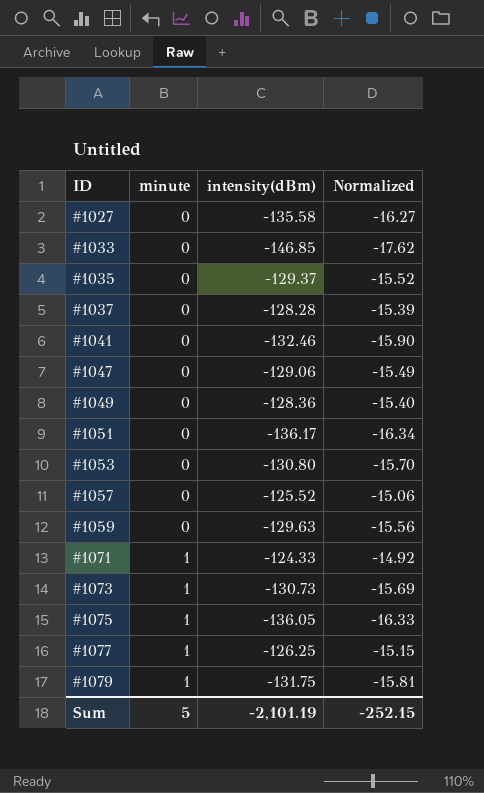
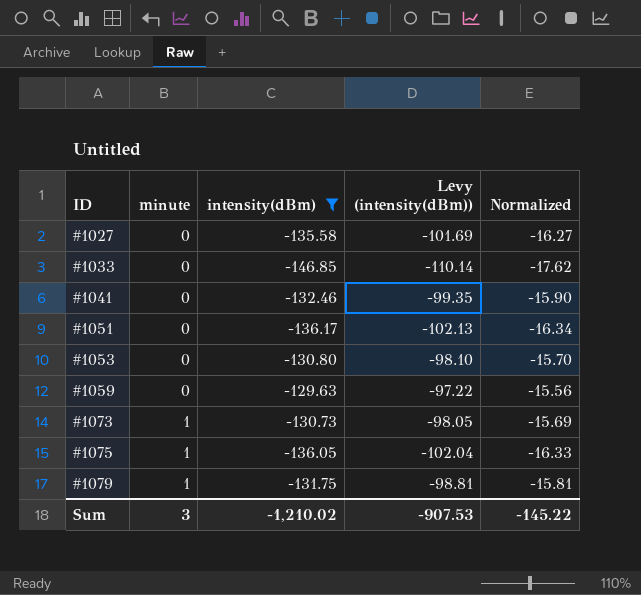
filter: none -> intensity(dBm) <= -129.63
column Levy (intensity(dBm)) | formula: none -> [intensity(dBm)] * 0.75
Sum | minute: 5 -> 3
Sum | intensity(dBm): -2,101.19 -> -1,210.02
Sum | Normalized: -252.15 -> -145.22

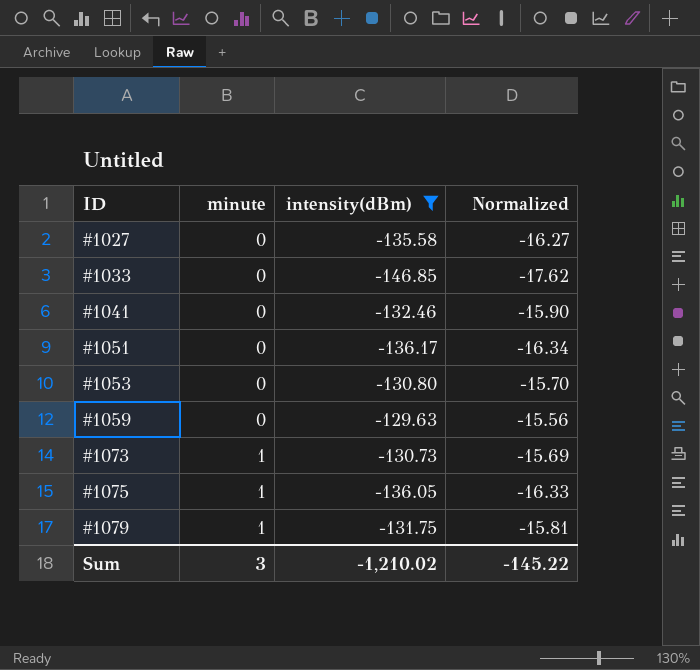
column Levy (intensity(dBm)) | formula: [intensity(dBm)] * 0.75 -> none

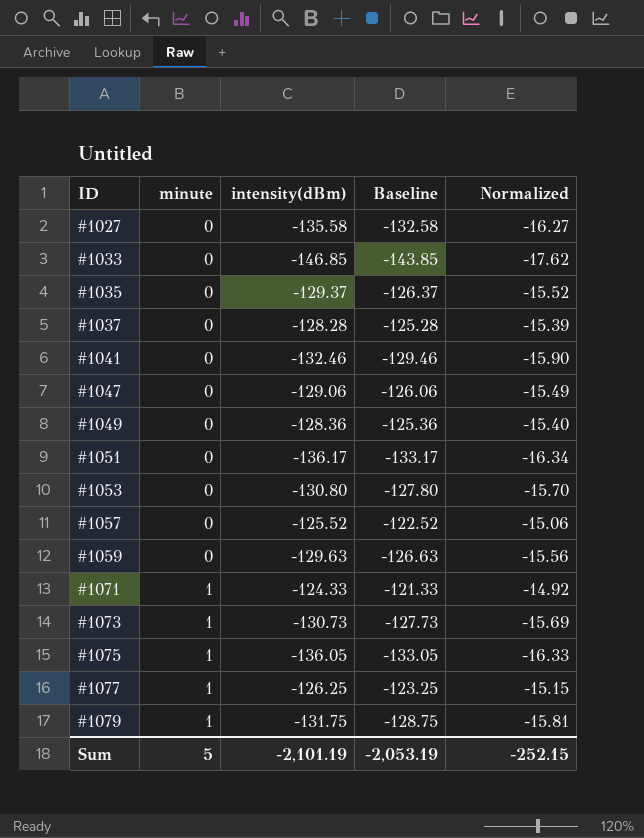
filter: intensity(dBm) <= -129.63 -> none
column Baseline | formula: none -> [intensity(dBm)] + 3
Sum | minute: 3 -> 5
Sum | intensity(dBm): -1,210.02 -> -2,101.19
Sum | Normalized: -145.22 -> -252.15

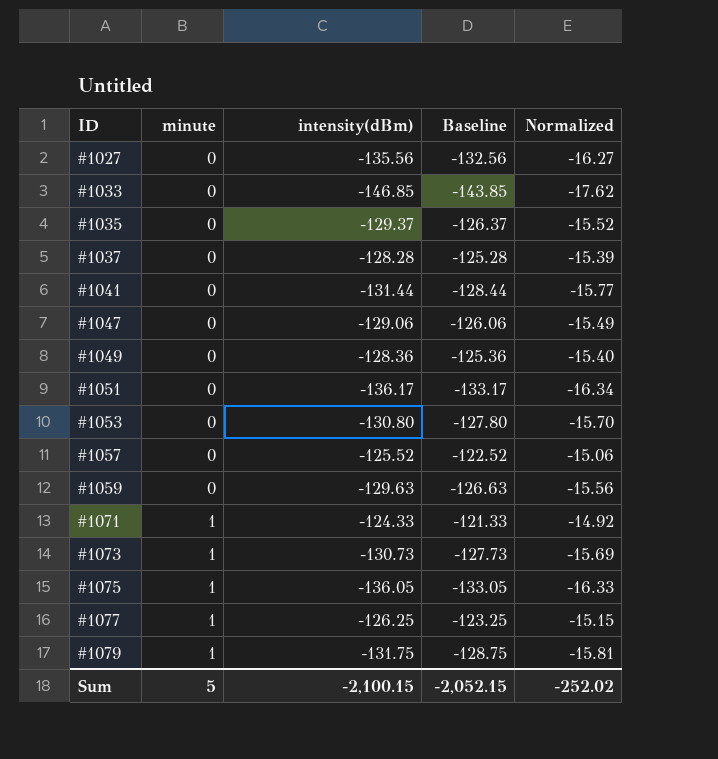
#1027 | intensity(dBm): -135.58 -> -135.56
#1027 | Baseline: -132.58 -> -132.56
#1041 | intensity(dBm): -132.46 -> -131.44
#1041 | Baseline: -129.46 -> -128.44
#1041 | Normalized: -15.90 -> -15.77
Sum | intensity(dBm): -2,101.19 -> -2,100.15
Sum | Baseline: -2,053.19 -> -2,052.15
Sum | Normalized: -252.15 -> -252.02

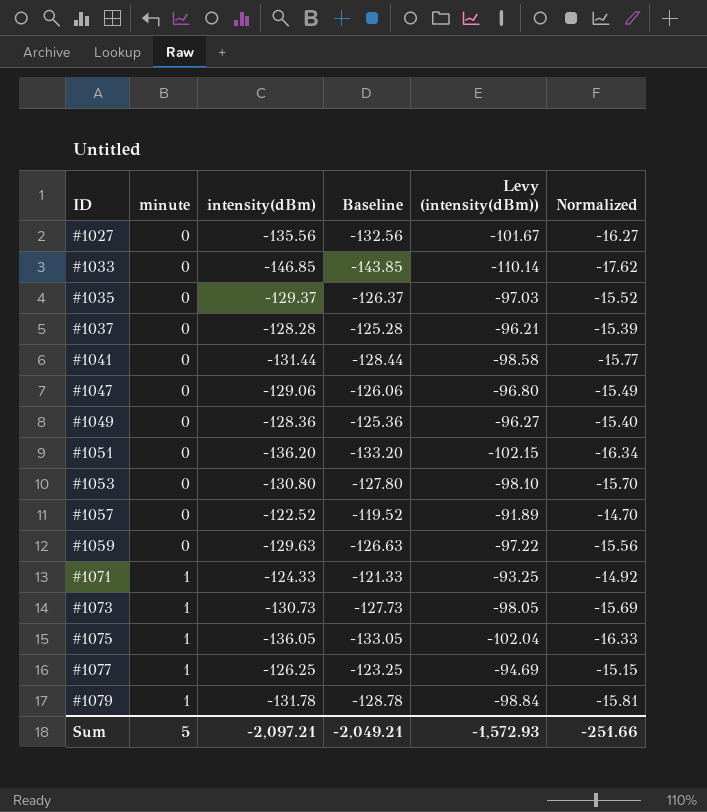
column Levy (intensity(dBm)) | formula: none -> [intensity(dBm)] * 0.75
#1051 | intensity(dBm): -136.17 -> -136.20
#1051 | Baseline: -133.17 -> -133.20
#1057 | intensity(dBm): -125.52 -> -122.52
#1057 | Baseline: -122.52 -> -119.52
#1057 | Normalized: -15.06 -> -14.70
#1079 | intensity(dBm): -131.75 -> -131.78
#1079 | Baseline: -128.75 -> -128.78
Sum | intensity(dBm): -2,100.15 -> -2,097.21
Sum | Baseline: -2,052.15 -> -2,049.21
Sum | Normalized: -252.02 -> -251.66

